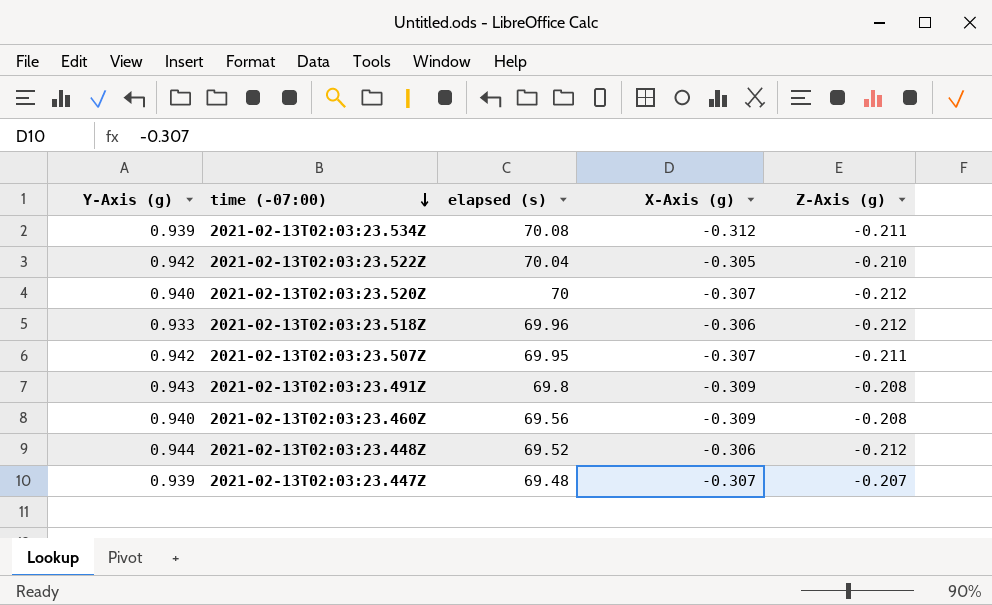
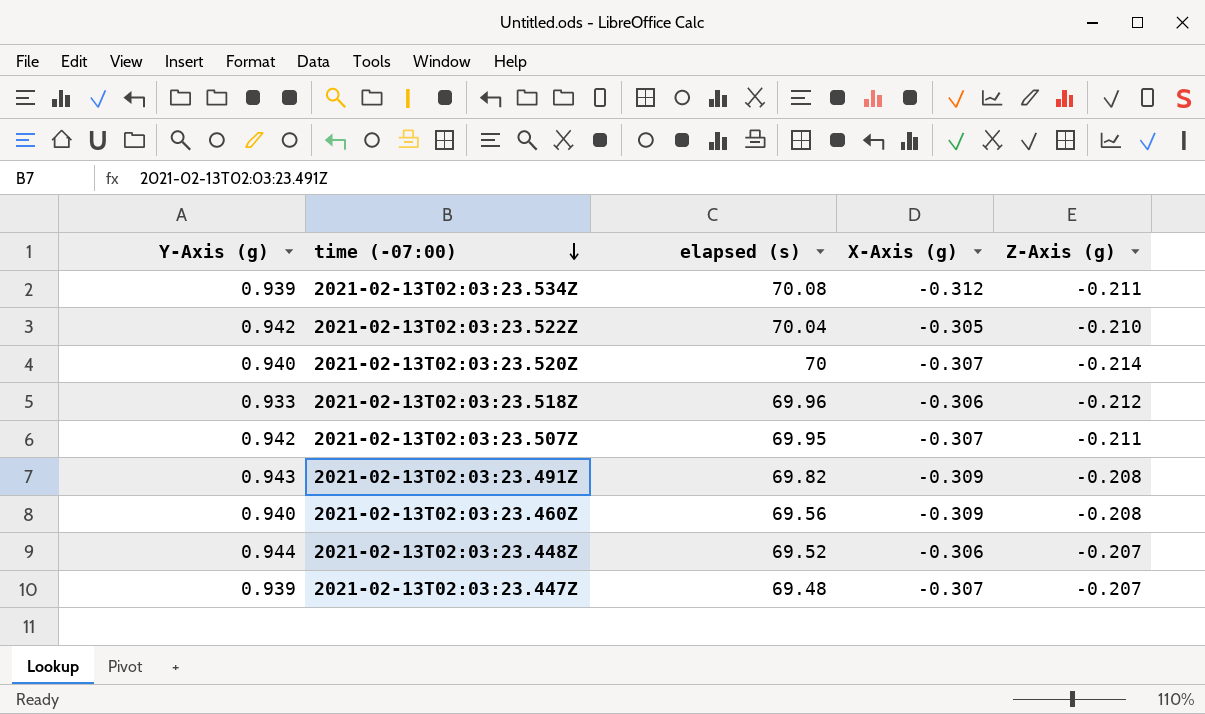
2021-02-13T02:03:23.520Z | Z-Axis (g): -0.212 -> -0.214
2021-02-13T02:03:23.491Z | elapsed (s): 69.8 -> 69.82
2021-02-13T02:03:23.448Z | Z-Axis (g): -0.212 -> -0.207

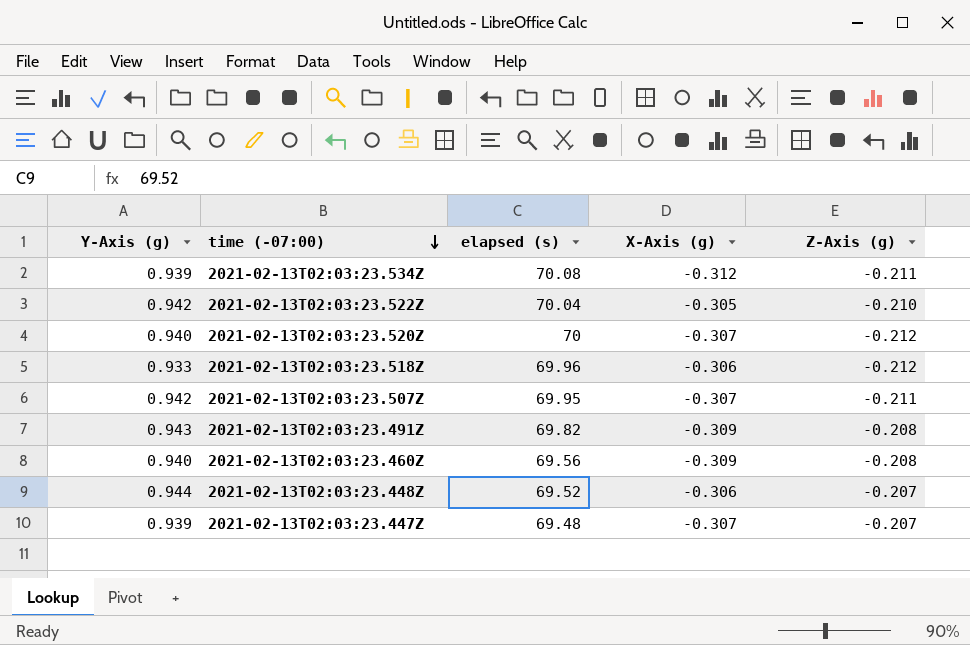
2021-02-13T02:03:23.520Z | Z-Axis (g): -0.214 -> -0.212

